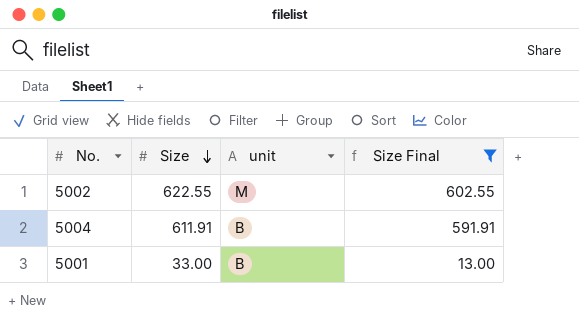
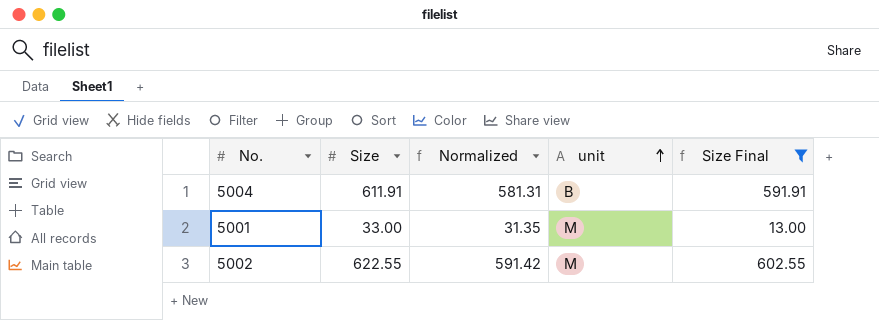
row order: Size descending -> unit ascending
column Normalized | formula: none -> [Size] * 0.95
5001 | unit: B -> M

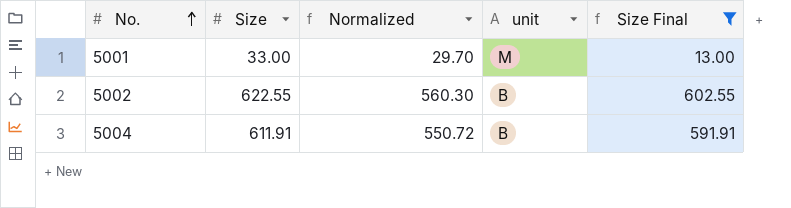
row order: unit ascending -> No. ascending
column Normalized | formula: [Size] * 0.95 -> [Size] * 0.9
5002 | unit: M -> B

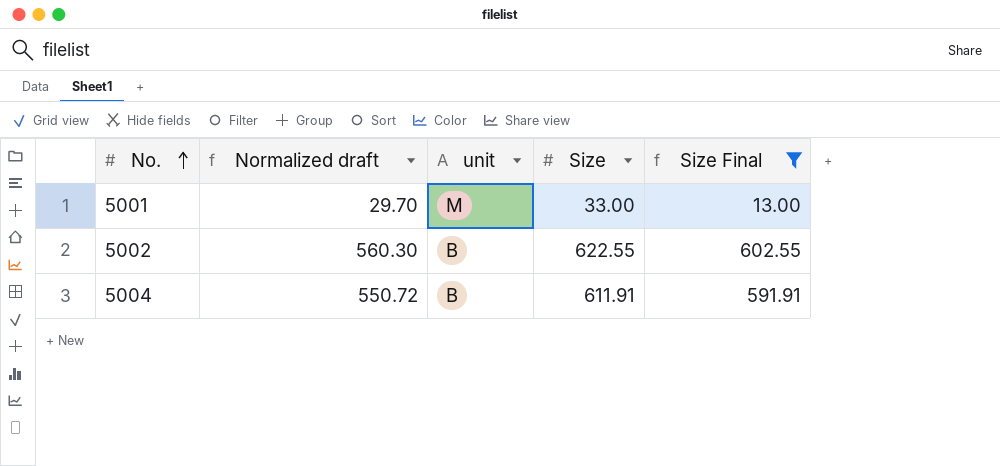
column name: Normalized -> Normalized draft
column Size | position: 2 -> 4

